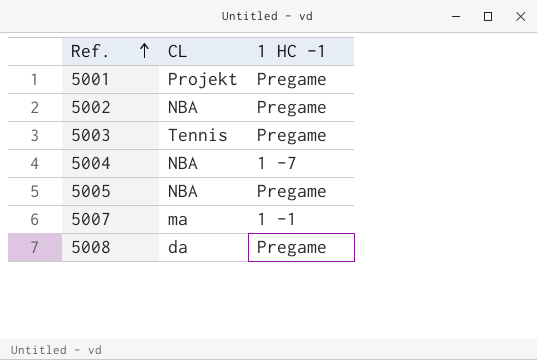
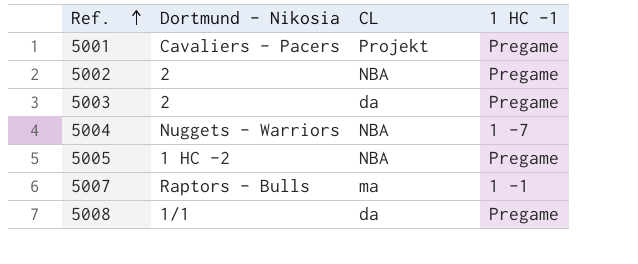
column Dortmund - Nikosia | position: none -> 2
5003 | CL: Tennis -> da

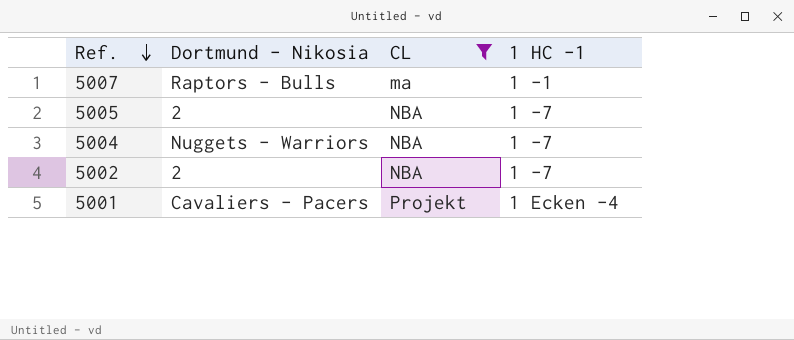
filter: none -> CL != da
row order: Ref. ascending -> Ref. descending
5005 | Dortmund - Nikosia: 1 HC -2 -> 2
5005 | 1 HC -1: Pregame -> 1 -7
5002 | 1 HC -1: Pregame -> 1 -7
5001 | 1 HC -1: Pregame -> 1 Ecken -4

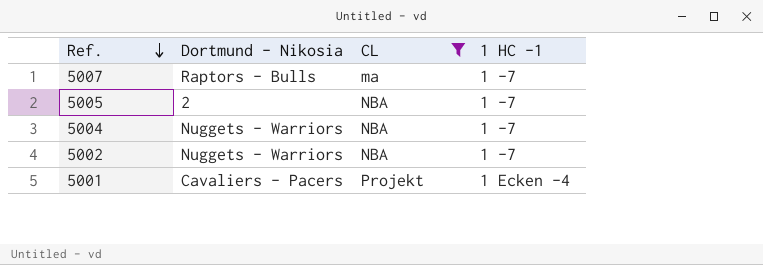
5007 | 1 HC -1: 1 -1 -> 1 -7
5002 | Dortmund - Nikosia: 2 -> Nuggets - Warriors

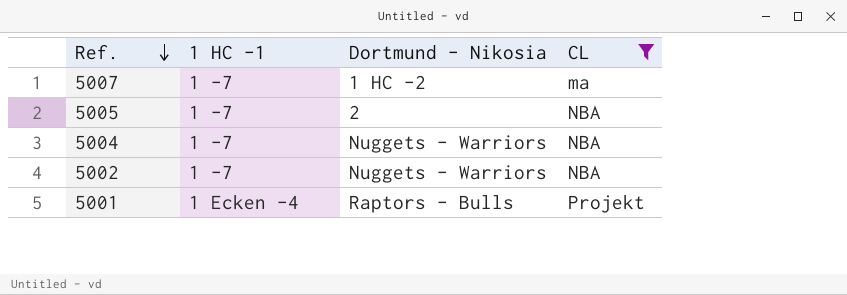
column 1 HC -1 | position: 4 -> 2
5007 | Dortmund - Nikosia: Raptors - Bulls -> 1 HC -2
5001 | Dortmund - Nikosia: Cavaliers - Pacers -> Raptors - Bulls

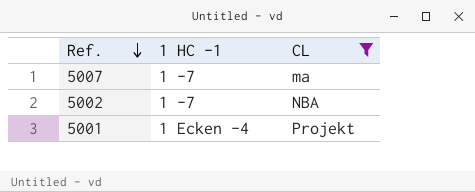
column Dortmund - Nikosia | position: 3 -> none
row 5005: 1 -7 | 2 | NBA -> none
row 5004: 1 -7 | Nuggets - Warriors | NBA -> none

